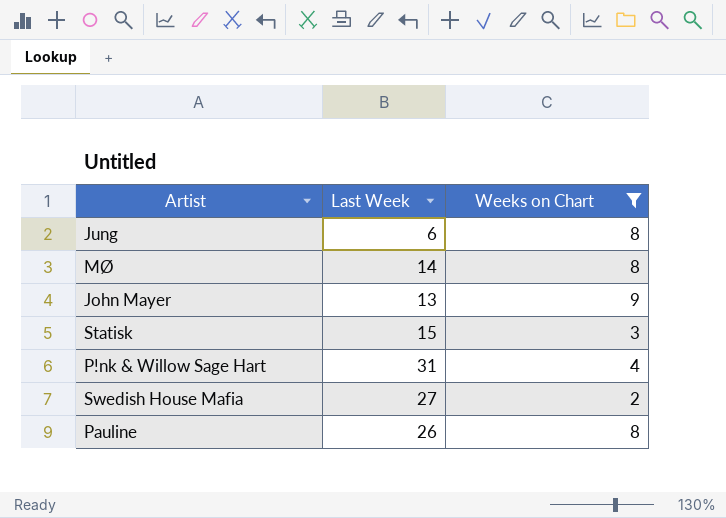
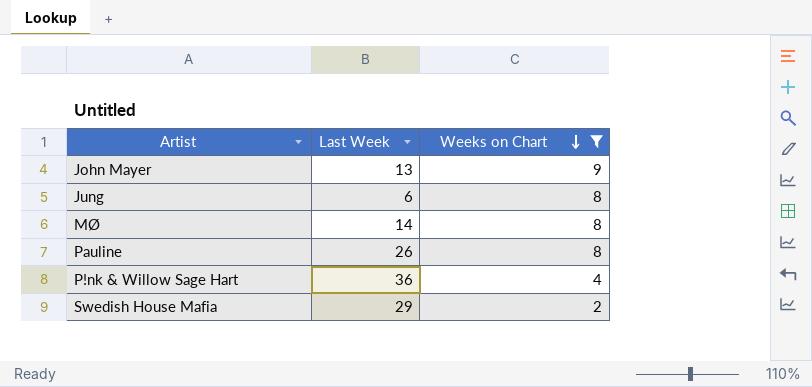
row order: none -> Weeks on Chart descending
row Statisk: 15 | 3 -> none
P!nk & Willow Sage Hart | Last Week: 31 -> 36
Swedish House Mafia | Last Week: 27 -> 29

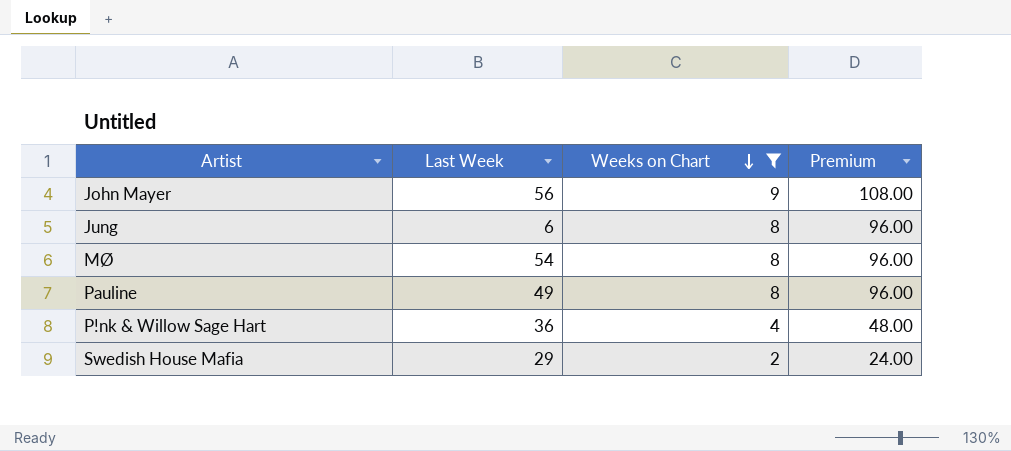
column Premium | formula: none -> [Weeks on Chart] * 12
John Mayer | Last Week: 13 -> 56
MØ | Last Week: 14 -> 54
Pauline | Last Week: 26 -> 49

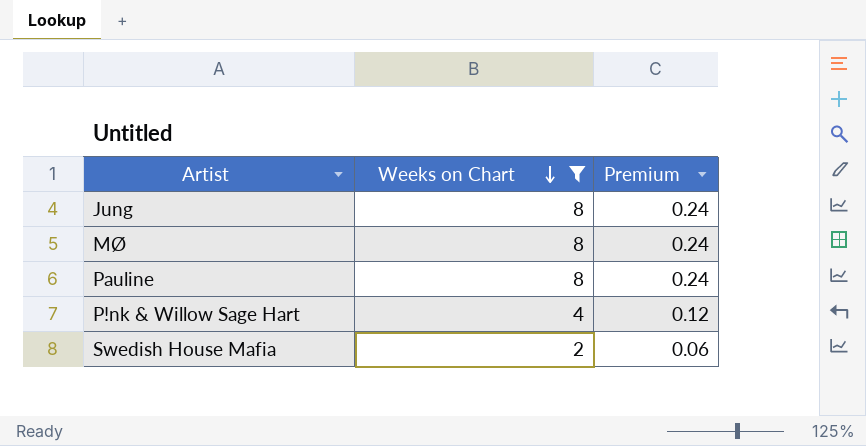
column Last Week | position: 2 -> none
column Premium | formula: [Weeks on Chart] * 12 -> [Weeks on Chart] * 0.03
row John Mayer: 56 | 9 | 108.00 -> none

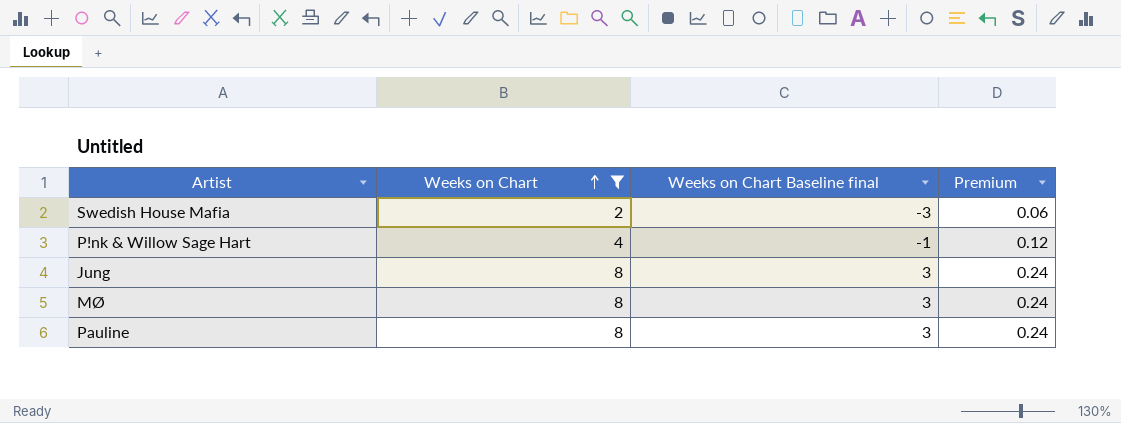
row order: Weeks on Chart descending -> Weeks on Chart ascending
column Weeks on Chart Baseline final | formula: none -> [Weeks on Chart] - 5

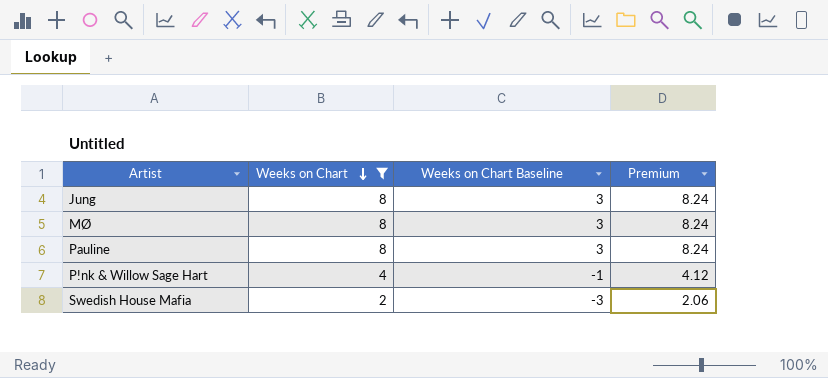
row order: Weeks on Chart ascending -> Weeks on Chart descending
column name: Weeks on Chart Baseline final -> Weeks on Chart Baseline
column Premium | formula: [Weeks on Chart] * 0.03 -> [Weeks on Chart] * 1.03

